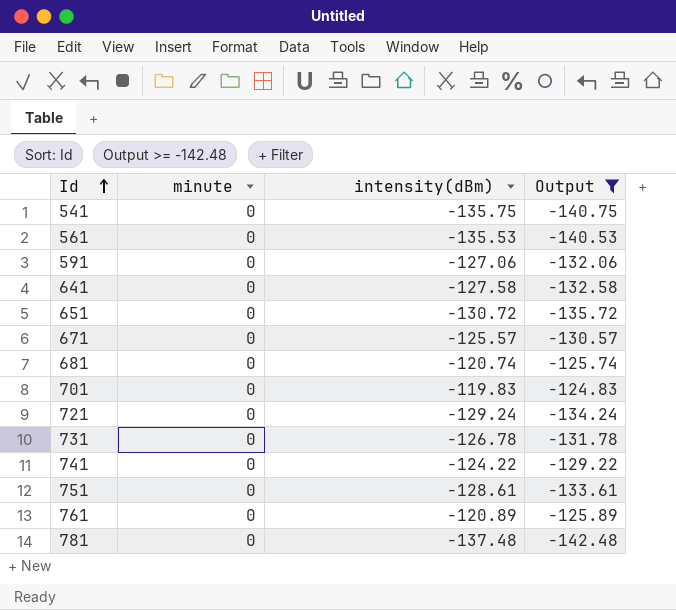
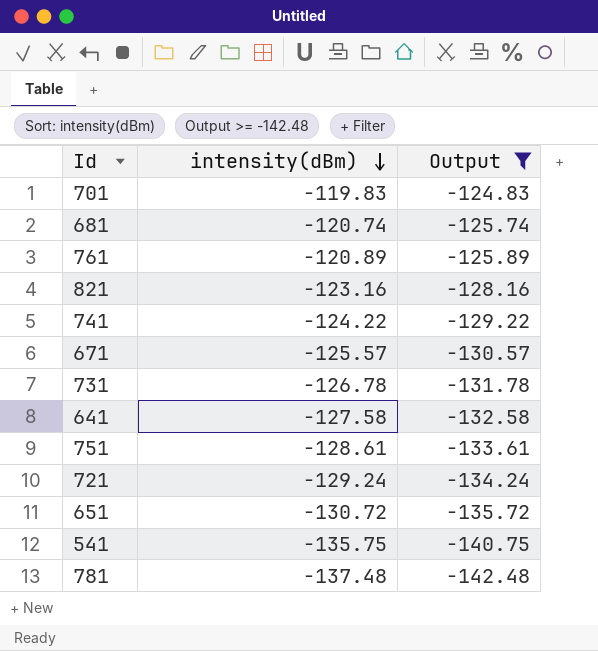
row order: Id ascending -> intensity(dBm) descending
column minute | position: 2 -> none
row 561: 0 | -135.53 | -140.53 -> none
row 591: 0 | -127.06 | -132.06 -> none
row 821: none -> -123.16 | -128.16

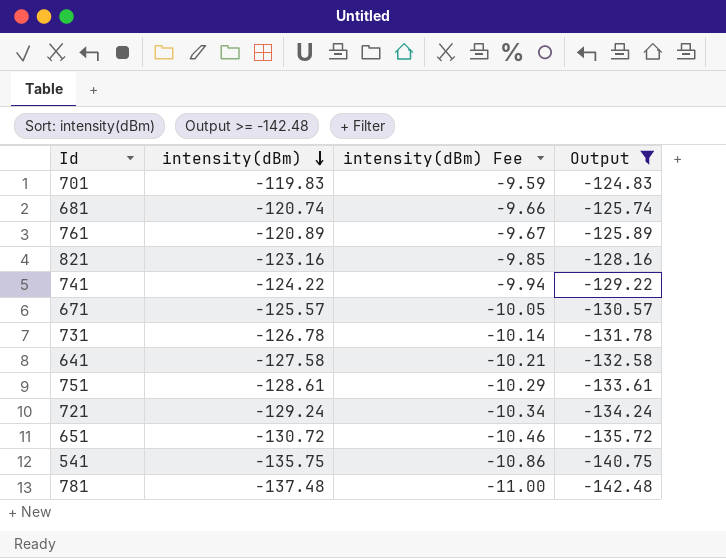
column intensity(dBm) Fee | formula: none -> [intensity(dBm)] * 0.08

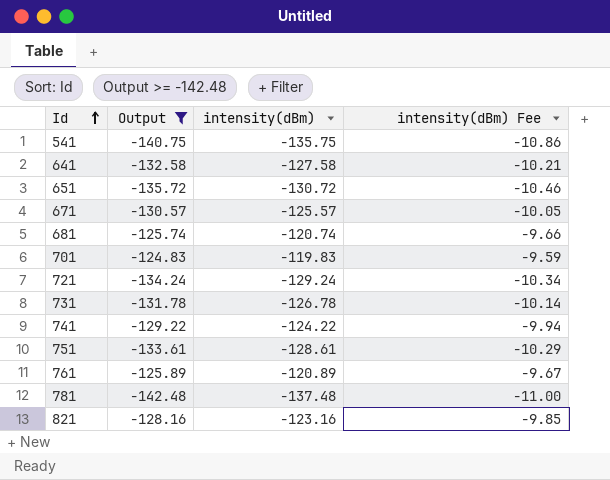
row order: intensity(dBm) descending -> Id ascending
column Output | position: 4 -> 2

